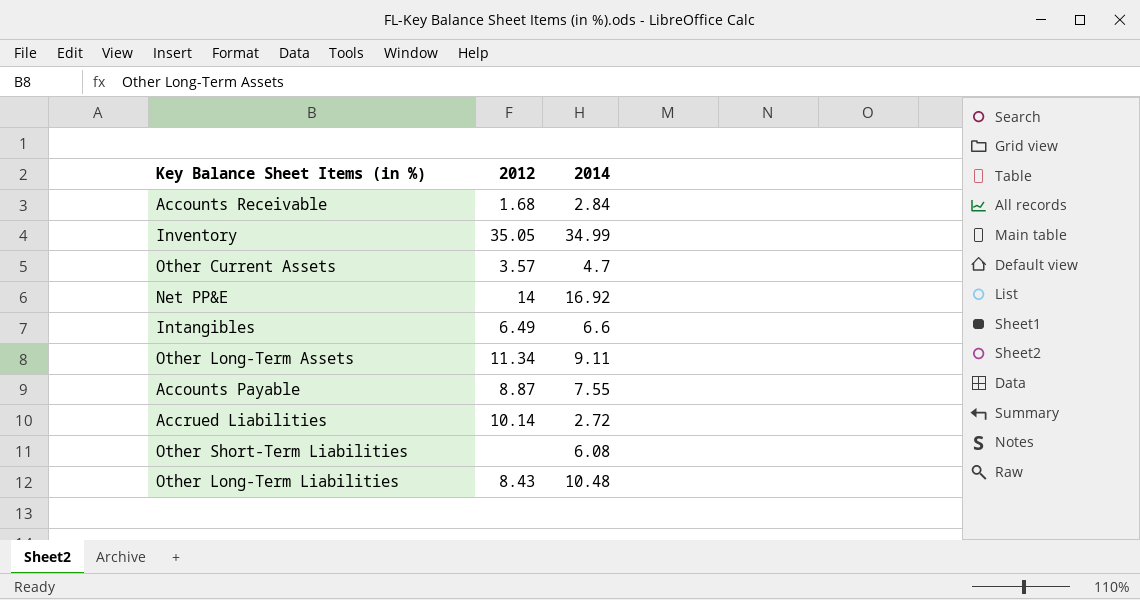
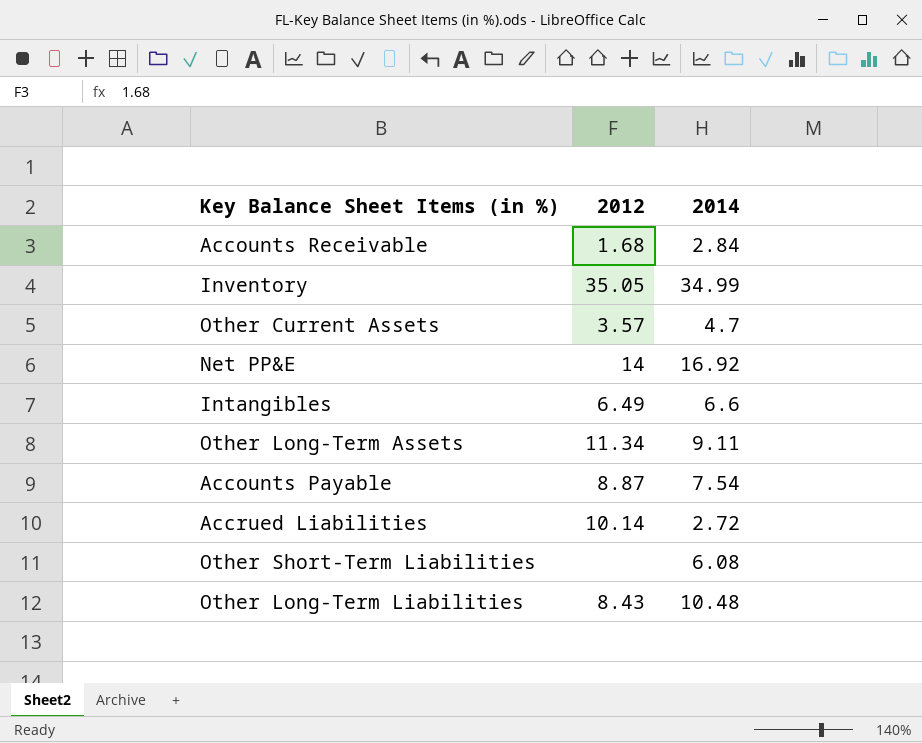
Accounts Payable | 2014: 7.55 -> 7.54

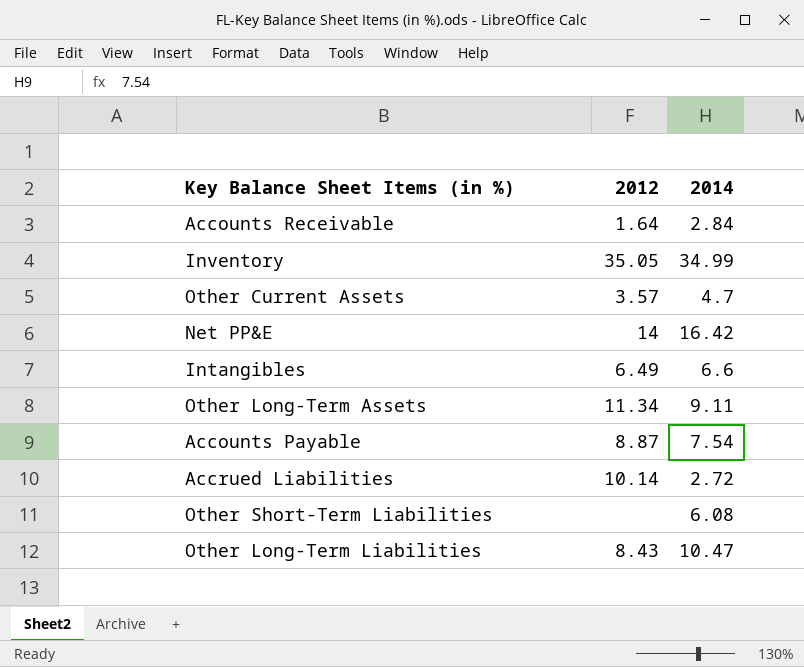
Accounts Receivable | 2012: 1.68 -> 1.64
Net PP&E | 2014: 16.92 -> 16.42
Other Long-Term Liabilities | 2014: 10.48 -> 10.47

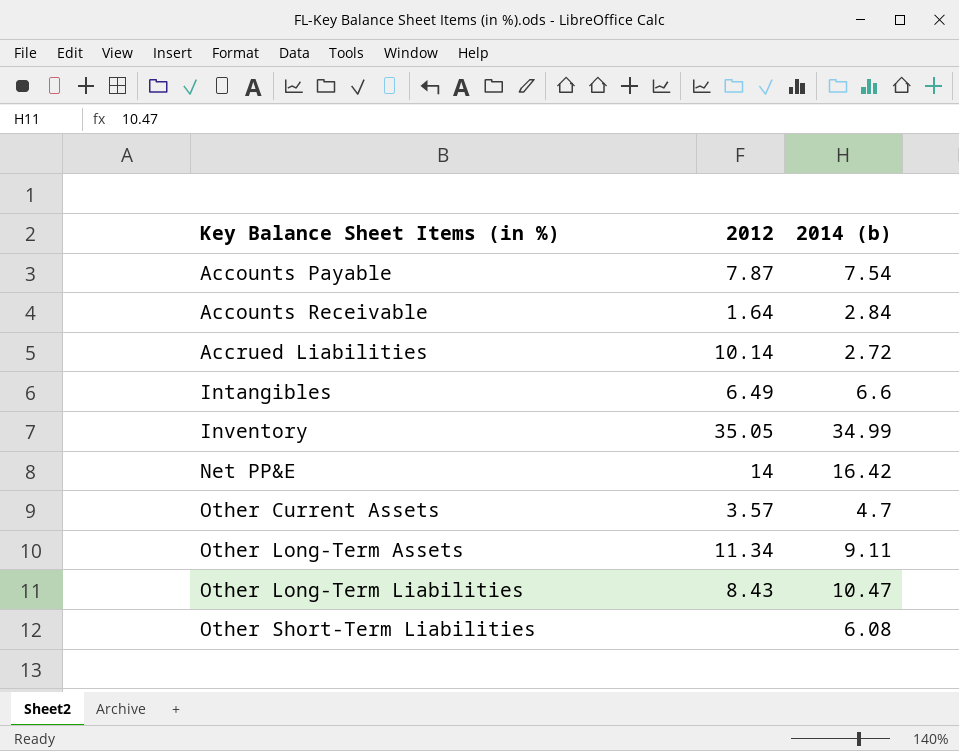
row order: none -> Key Balance Sheet Items (in %) ascending
column name: 2014 -> 2014 (b)
Accounts Payable | 2012: 8.87 -> 7.87

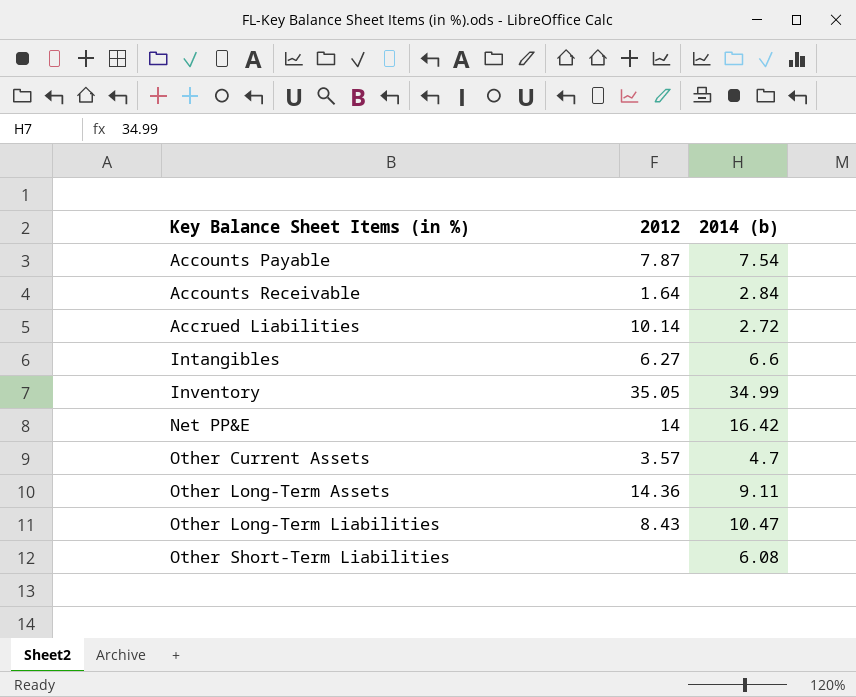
Intangibles | 2012: 6.49 -> 6.27
Other Long-Term Assets | 2012: 11.34 -> 14.36

